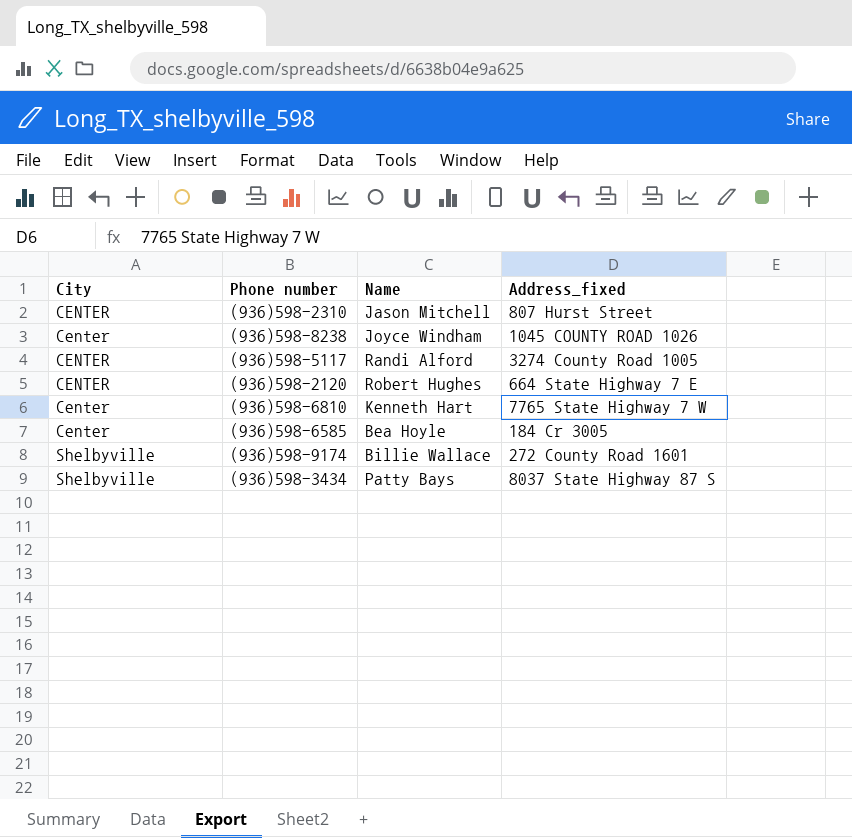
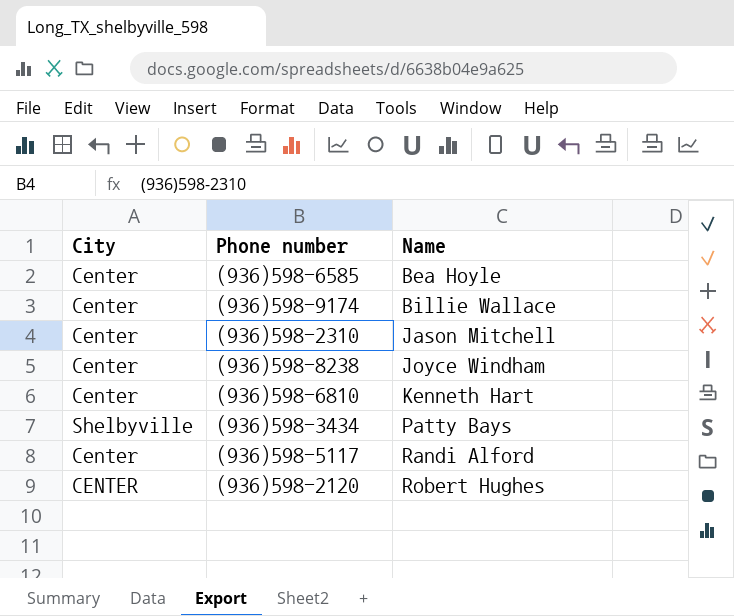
row order: City ascending -> Name ascending
column Address_fixed | position: 4 -> none
(936)598-9174 | City: Shelbyville -> Center
(936)598-2310 | City: CENTER -> Center
(936)598-5117 | City: CENTER -> Center

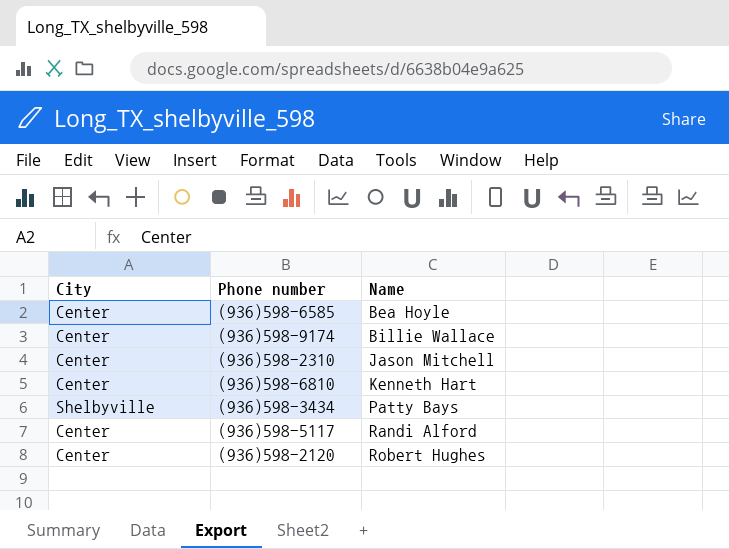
row (936)598-8238: Center | Joyce Windham -> none
(936)598-2120 | City: CENTER -> Center

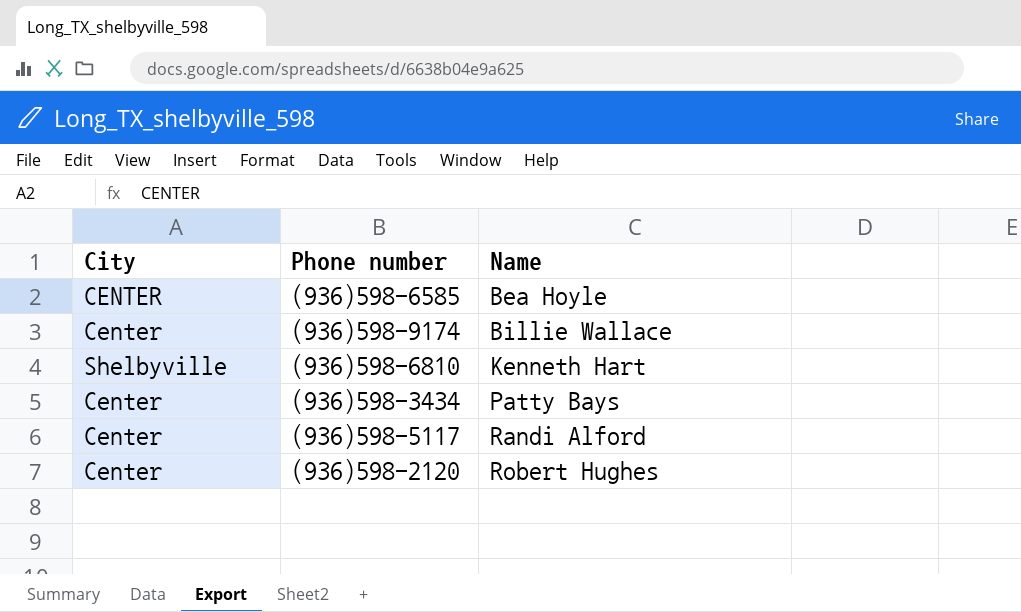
row (936)598-2310: Center | Jason Mitchell -> none
(936)598-6585 | City: Center -> CENTER
(936)598-6810 | City: Center -> Shelbyville
(936)598-3434 | City: Shelbyville -> Center

